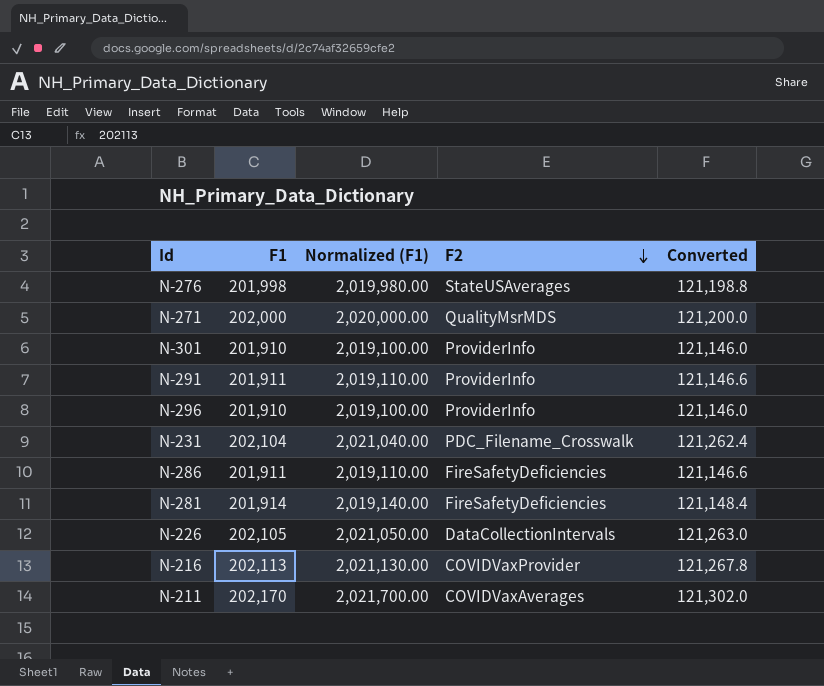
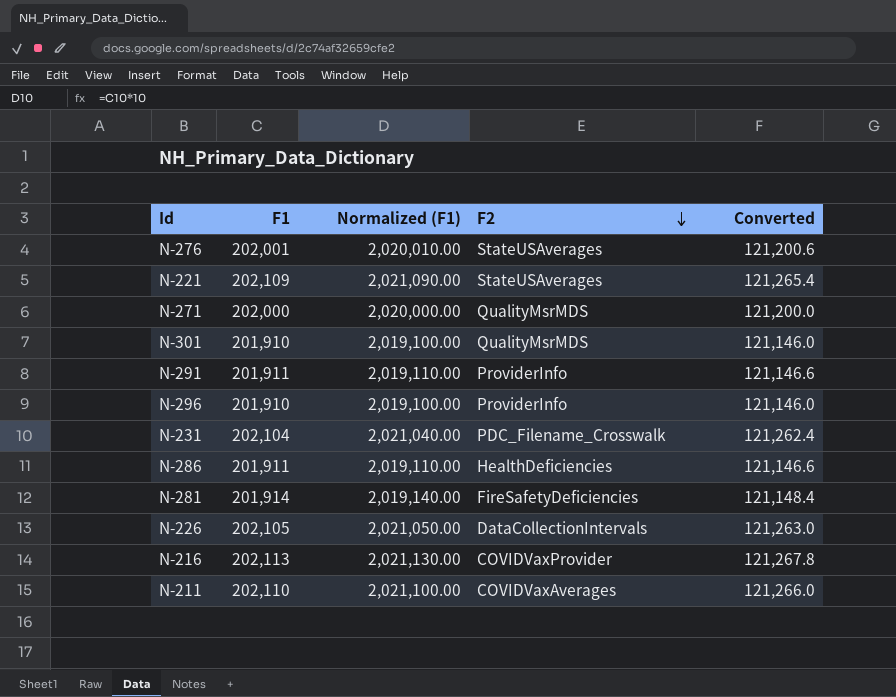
N-276 | F1: 201,998 -> 202,001
N-276 | Normalized (F1): 2,019,980.00 -> 2,020,010.00
N-276 | Converted: 121,198.8 -> 121,200.6
row N-221: none -> 202,109 | 2,021,090.00 | StateUSAverages | 121,265.4
N-301 | F2: ProviderInfo -> QualityMsrMDS
N-286 | F2: FireSafetyDeficiencies -> HealthDeficiencies
N-211 | F1: 202,170 -> 202,110
N-211 | Normalized (F1): 2,021,700.00 -> 2,021,100.00
N-211 | Converted: 121,302.0 -> 121,266.0

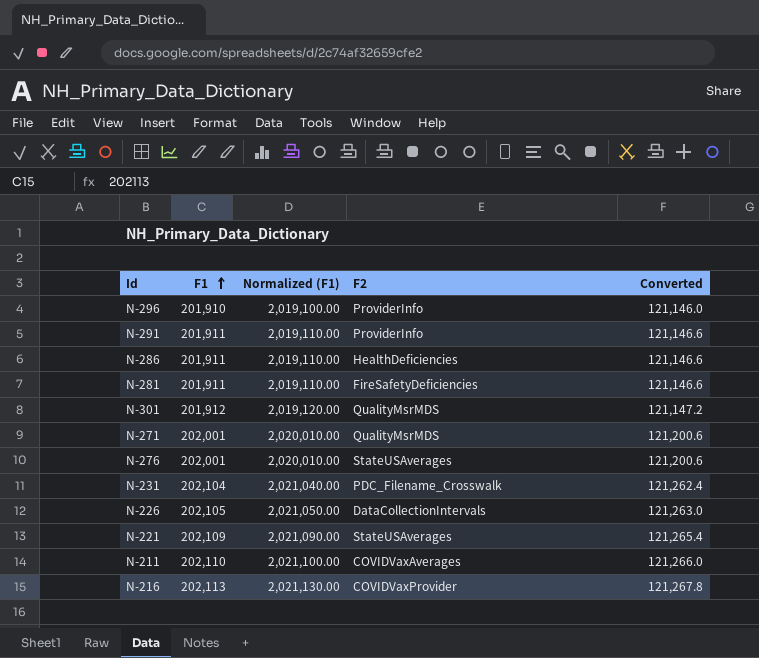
row order: F2 descending -> F1 ascending
N-281 | F1: 201,914 -> 201,911
N-281 | Normalized (F1): 2,019,140.00 -> 2,019,110.00
N-281 | Converted: 121,148.4 -> 121,146.6
N-301 | F1: 201,910 -> 201,912
N-301 | Normalized (F1): 2,019,100.00 -> 2,019,120.00
N-301 | Converted: 121,146.0 -> 121,147.2
N-271 | F1: 202,000 -> 202,001
N-271 | Normalized (F1): 2,020,000.00 -> 2,020,010.00
N-271 | Converted: 121,200.0 -> 121,200.6

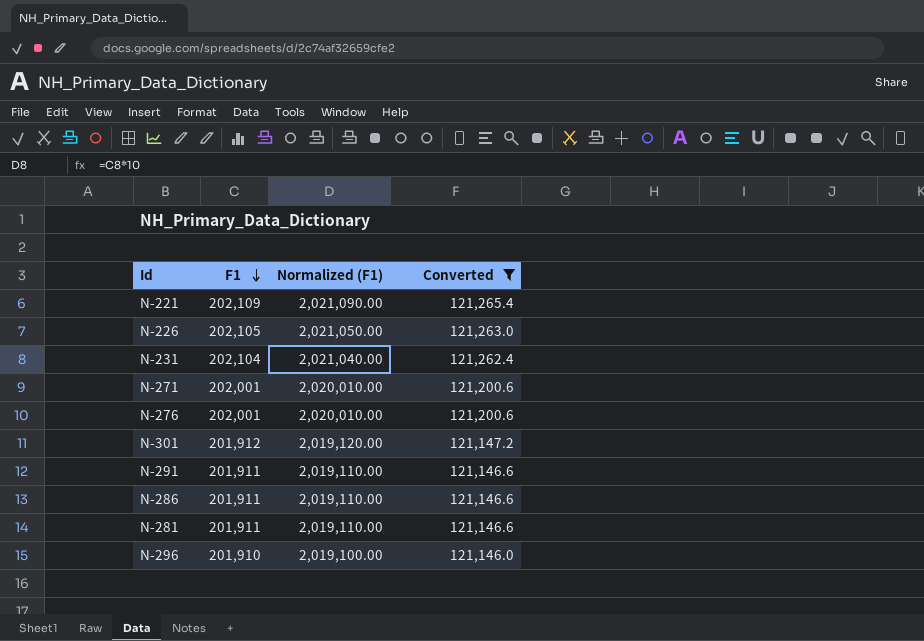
filter: none -> Converted <= 121,265.4
row order: F1 ascending -> F1 descending
column F2 | position: 4 -> none

